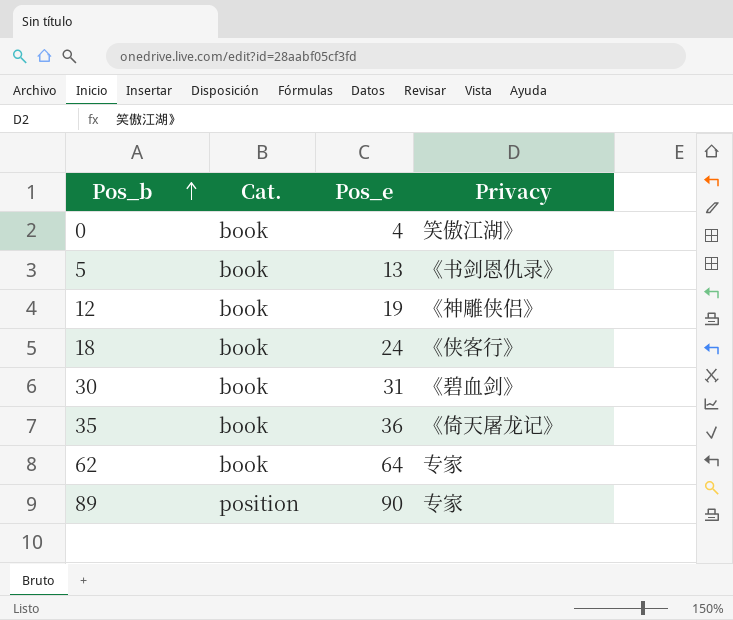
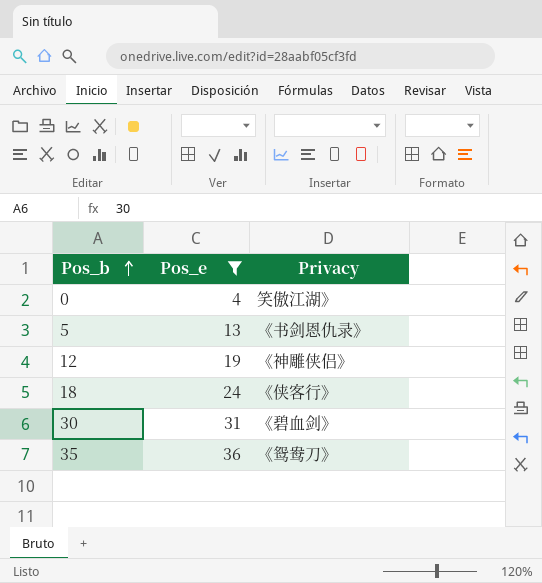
filter: none -> Pos_e <= 36
column Cat. | position: 2 -> none
35 | Privacy: 《倚天屠龙记》 -> 《鸳鸯刀》

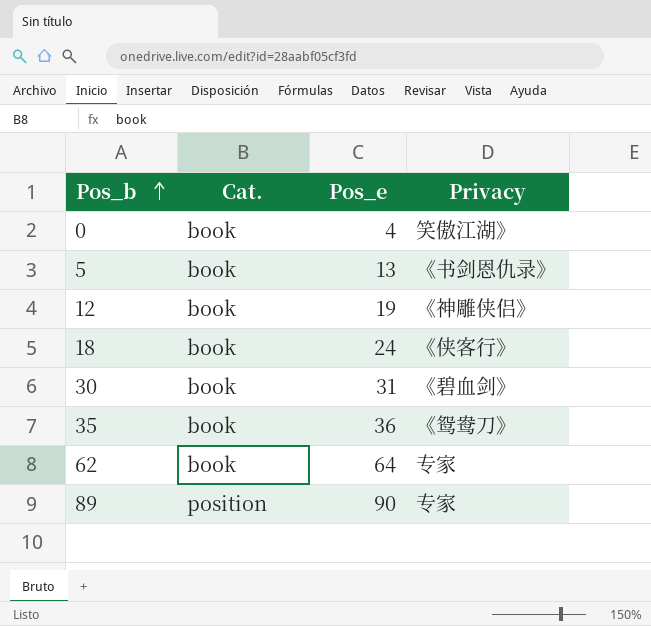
filter: Pos_e <= 36 -> none
column Cat. | position: none -> 2

